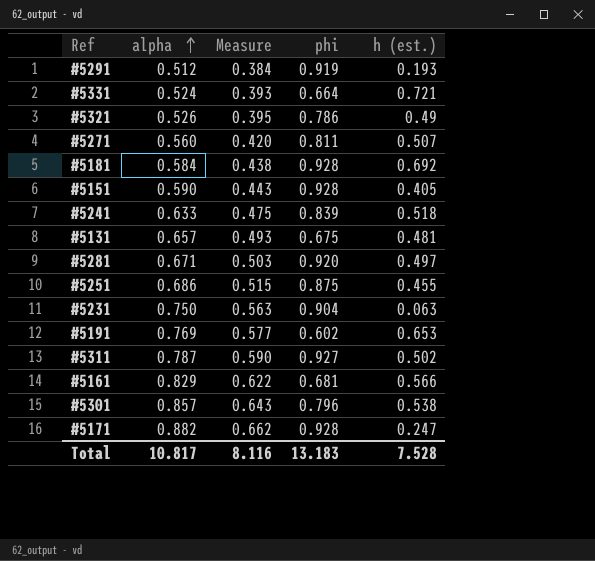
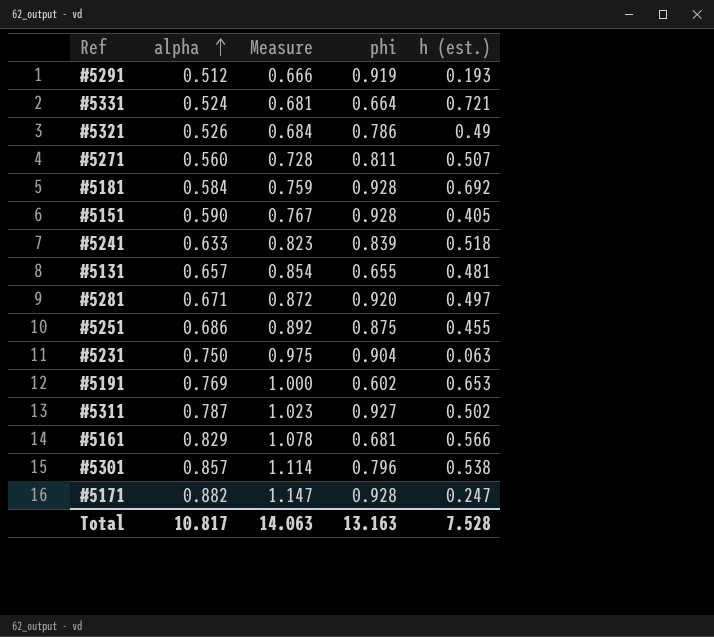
column Measure | formula: [alpha] * 0.75 -> [alpha] * 1.3
#5131 | phi: 0.675 -> 0.655
Total | Measure: 8.116 -> 14.063
Total | phi: 13.183 -> 13.163

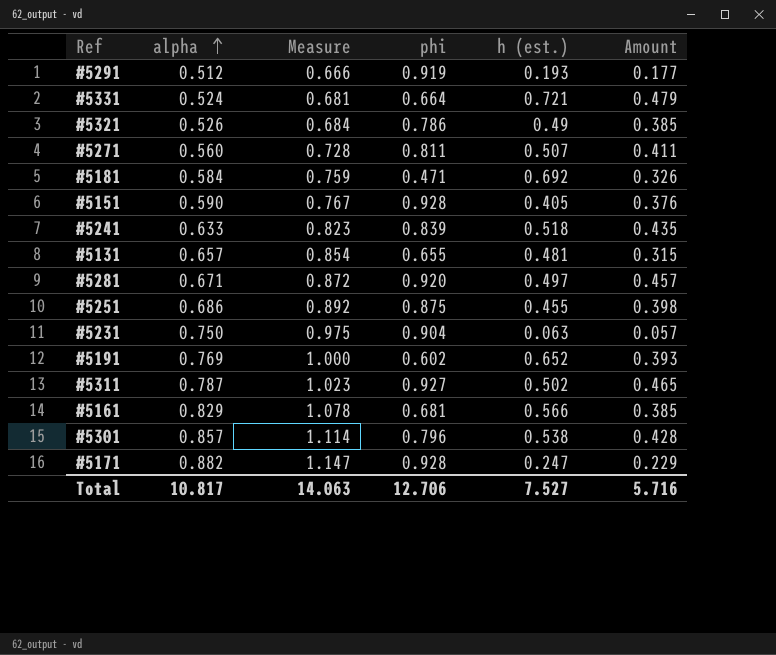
column Amount | formula: none -> [phi] * [h (est.)]
#5181 | phi: 0.928 -> 0.471
#5191 | h (est.): 0.653 -> 0.652
Total | phi: 13.163 -> 12.706
Total | h (est.): 7.528 -> 7.527

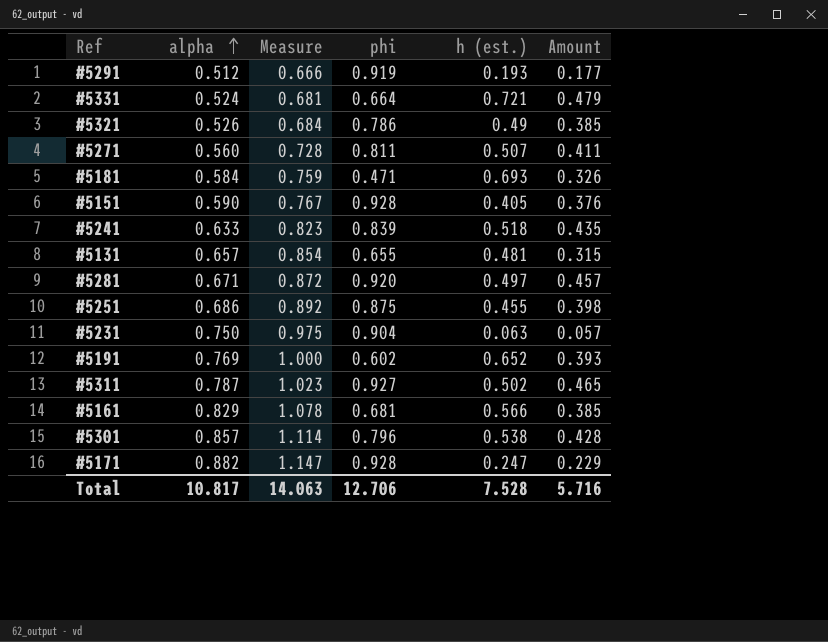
#5181 | h (est.): 0.692 -> 0.693
Total | h (est.): 7.527 -> 7.528

